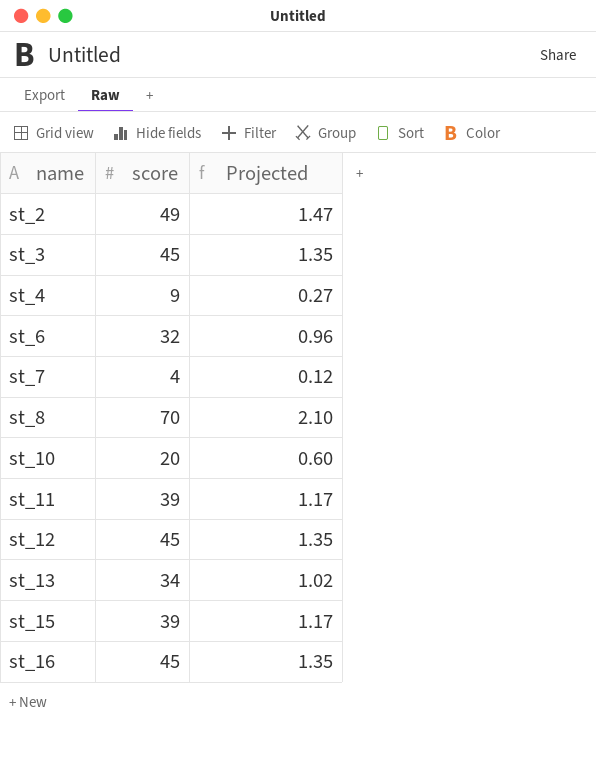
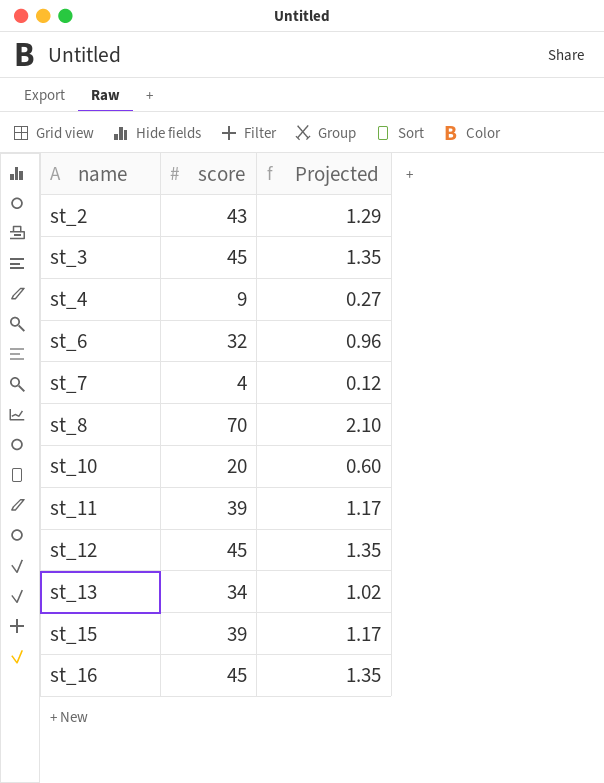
st_2 | score: 49 -> 43
st_2 | Projected: 1.47 -> 1.29

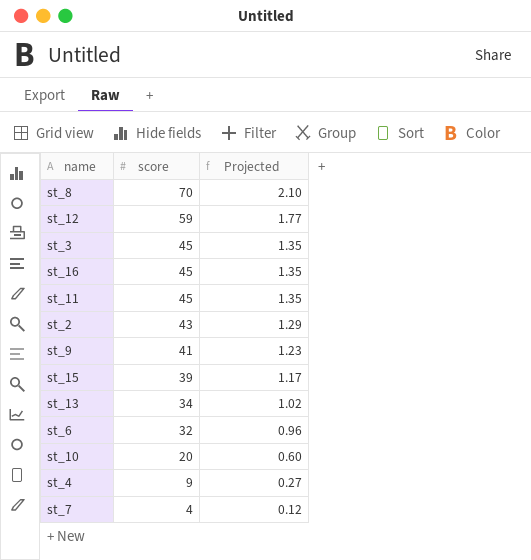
row order: name ascending -> score descending
st_12 | score: 45 -> 59
st_12 | Projected: 1.35 -> 1.77
st_11 | score: 39 -> 45
st_11 | Projected: 1.17 -> 1.35
row st_9: none -> 41 | 1.23

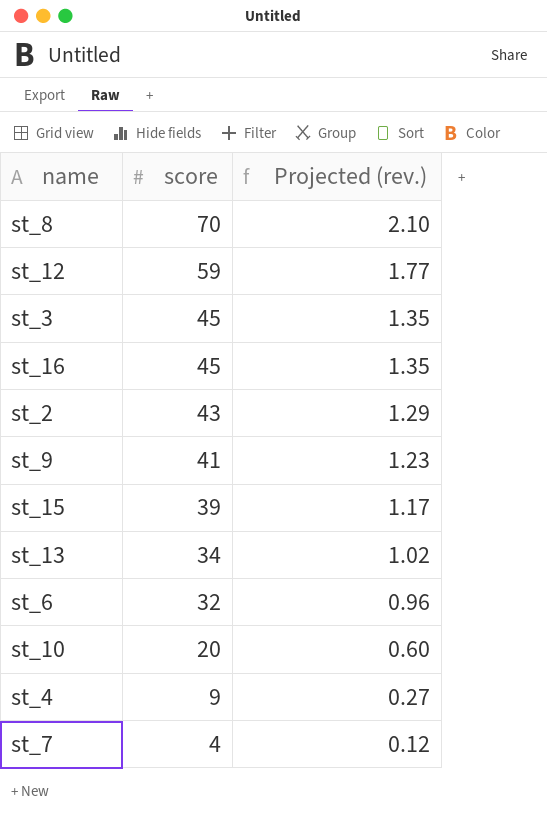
column name: Projected -> Projected (rev.)
row st_11: 45 | 1.35 -> none

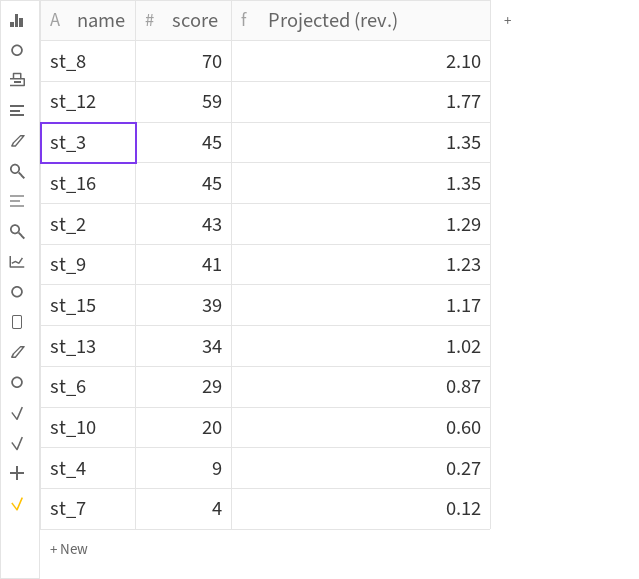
st_6 | score: 32 -> 29
st_6 | Projected (rev.): 0.96 -> 0.87

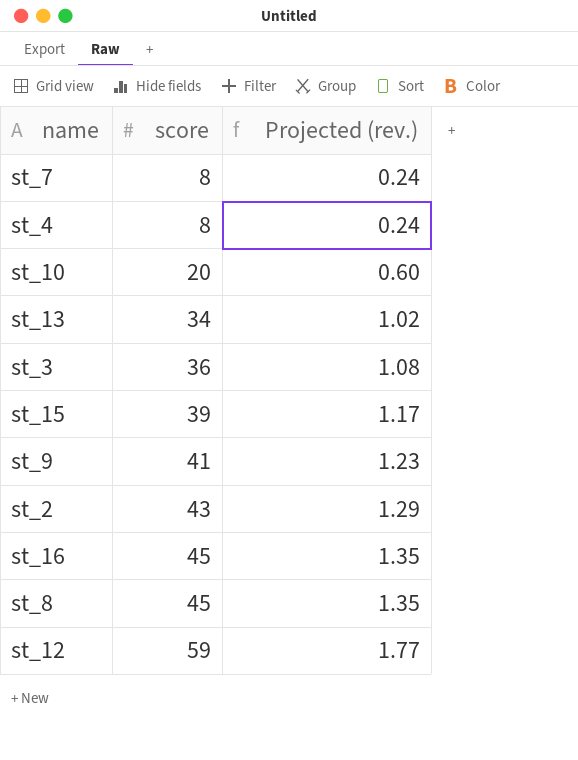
row order: score descending -> score ascending
row st_6: 29 | 0.87 -> none
st_7 | score: 4 -> 8
st_7 | Projected (rev.): 0.12 -> 0.24
st_4 | score: 9 -> 8
st_4 | Projected (rev.): 0.27 -> 0.24
st_3 | score: 45 -> 36
st_3 | Projected (rev.): 1.35 -> 1.08
st_8 | score: 70 -> 45
st_8 | Projected (rev.): 2.10 -> 1.35

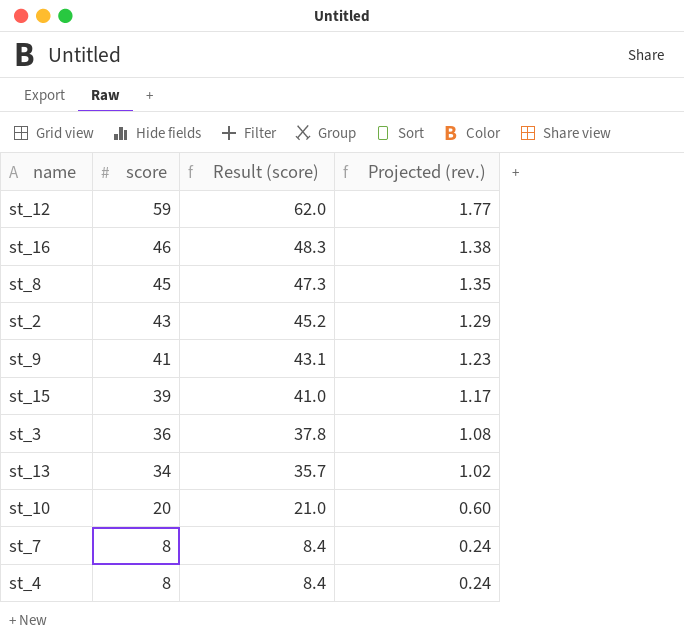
row order: score ascending -> score descending
column Result (score) | formula: none -> [score] * 1.05
st_16 | score: 45 -> 46
st_16 | Projected (rev.): 1.35 -> 1.38

